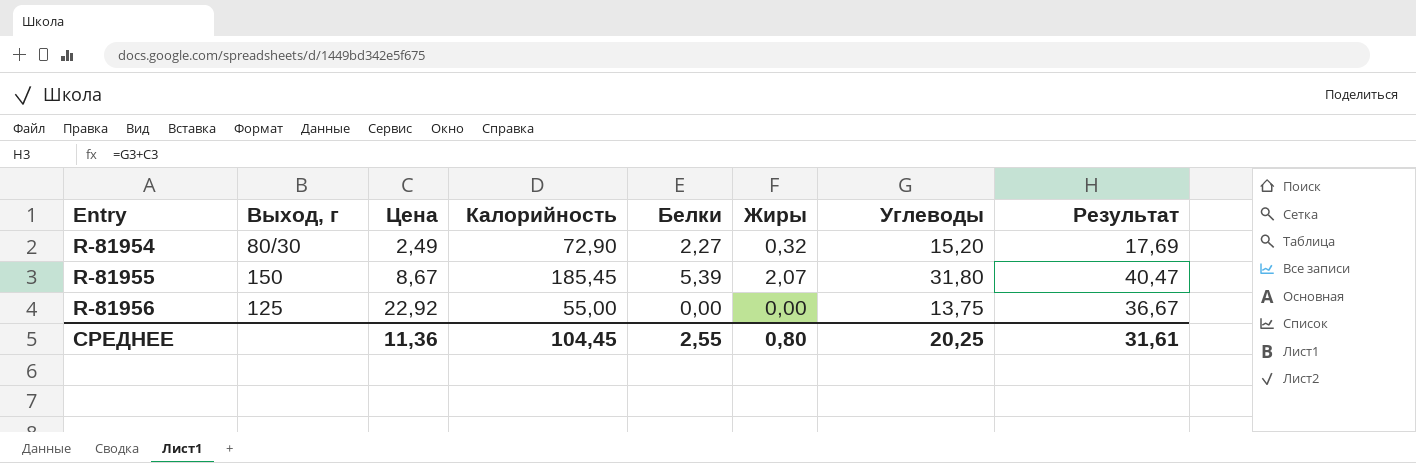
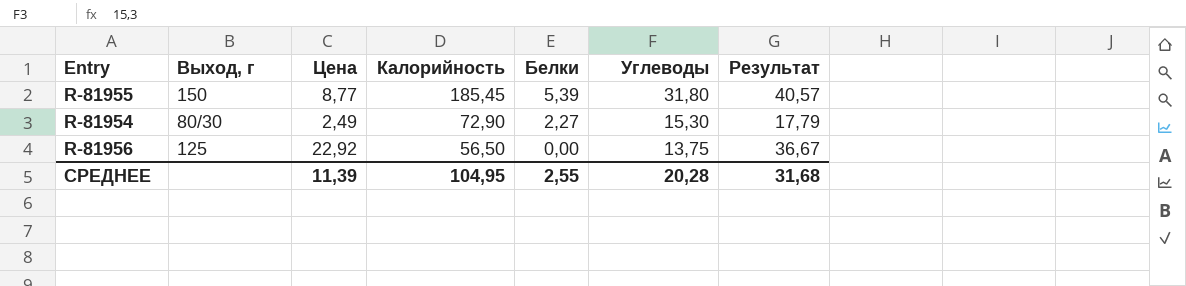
row order: Entry ascending -> Калорийность descending
column Жиры | position: 6 -> none
R-81955 | Цена: 8,67 -> 8,77
R-81955 | Результат: 40,47 -> 40,57
R-81954 | Углеводы: 15,20 -> 15,30
R-81954 | Результат: 17,69 -> 17,79
R-81956 | Калорийность: 55,00 -> 56,50
СРЕДНЕЕ | Цена: 11,36 -> 11,39
СРЕДНЕЕ | Калорийность: 104,45 -> 104,95
СРЕДНЕЕ | Углеводы: 20,25 -> 20,28
СРЕДНЕЕ | Результат: 31,61 -> 31,68

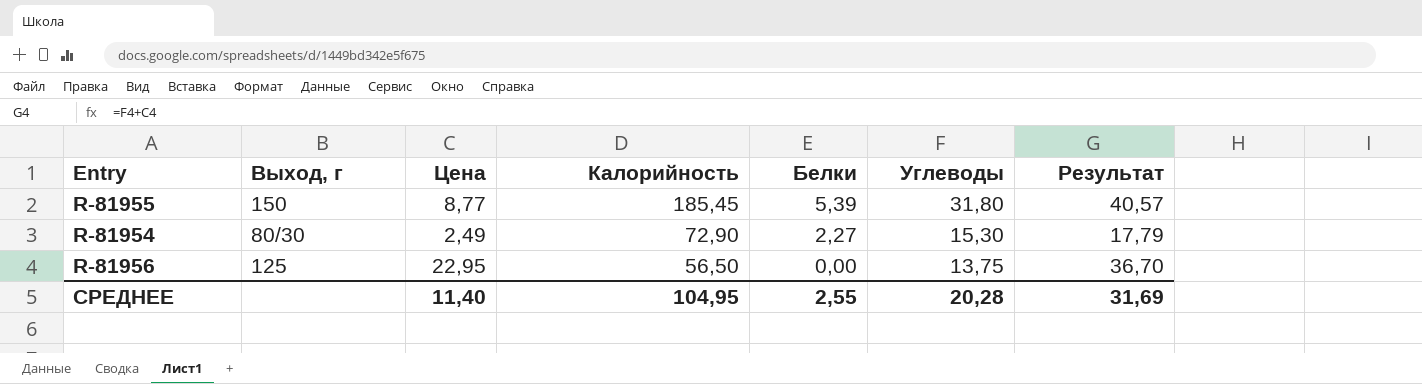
R-81956 | Цена: 22,92 -> 22,95
R-81956 | Результат: 36,67 -> 36,70
СРЕДНЕЕ | Цена: 11,39 -> 11,40
СРЕДНЕЕ | Результат: 31,68 -> 31,69

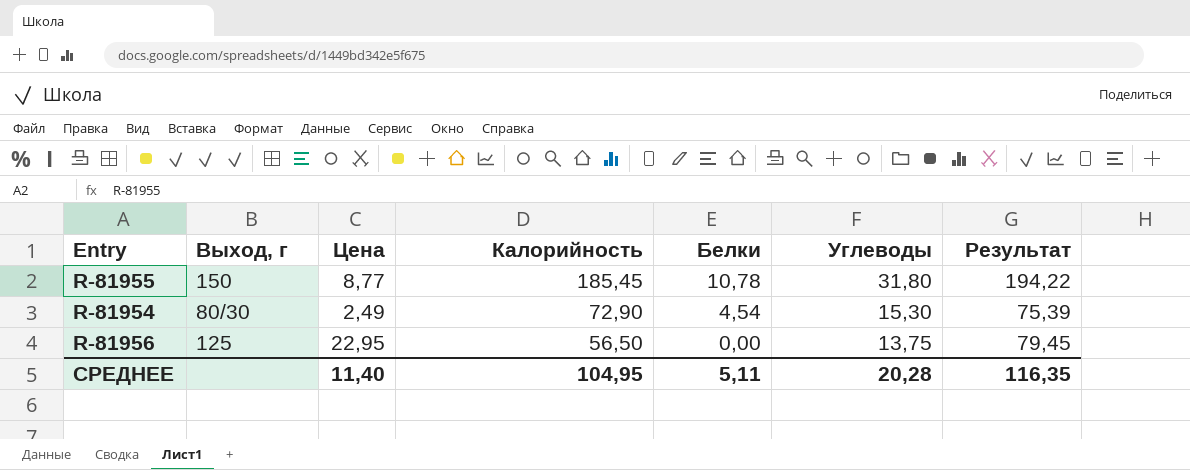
column Результат | formula: [Цена] + [Углеводы] -> [Цена] + [Калорийность]
R-81955 | Белки: 5,39 -> 10,78
R-81954 | Белки: 2,27 -> 4,54
СРЕДНЕЕ | Белки: 2,55 -> 5,11
СРЕДНЕЕ | Результат: 31,69 -> 116,35

